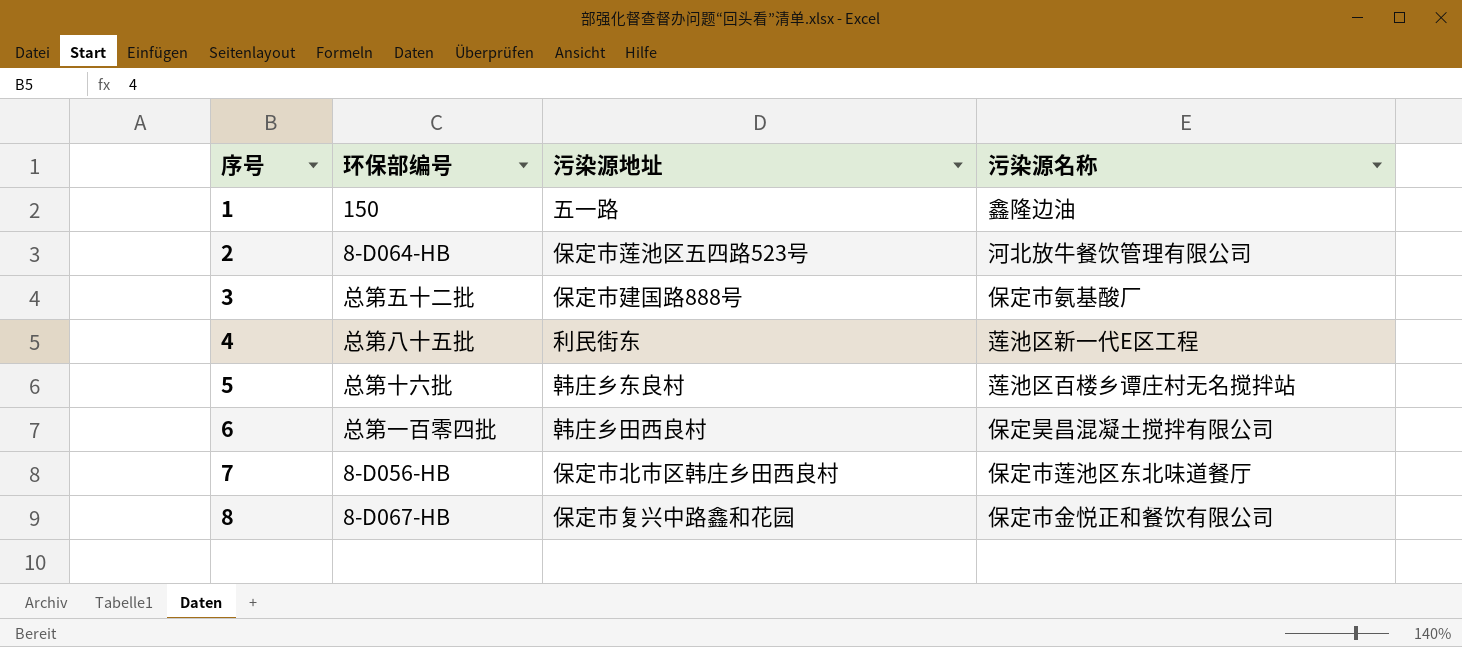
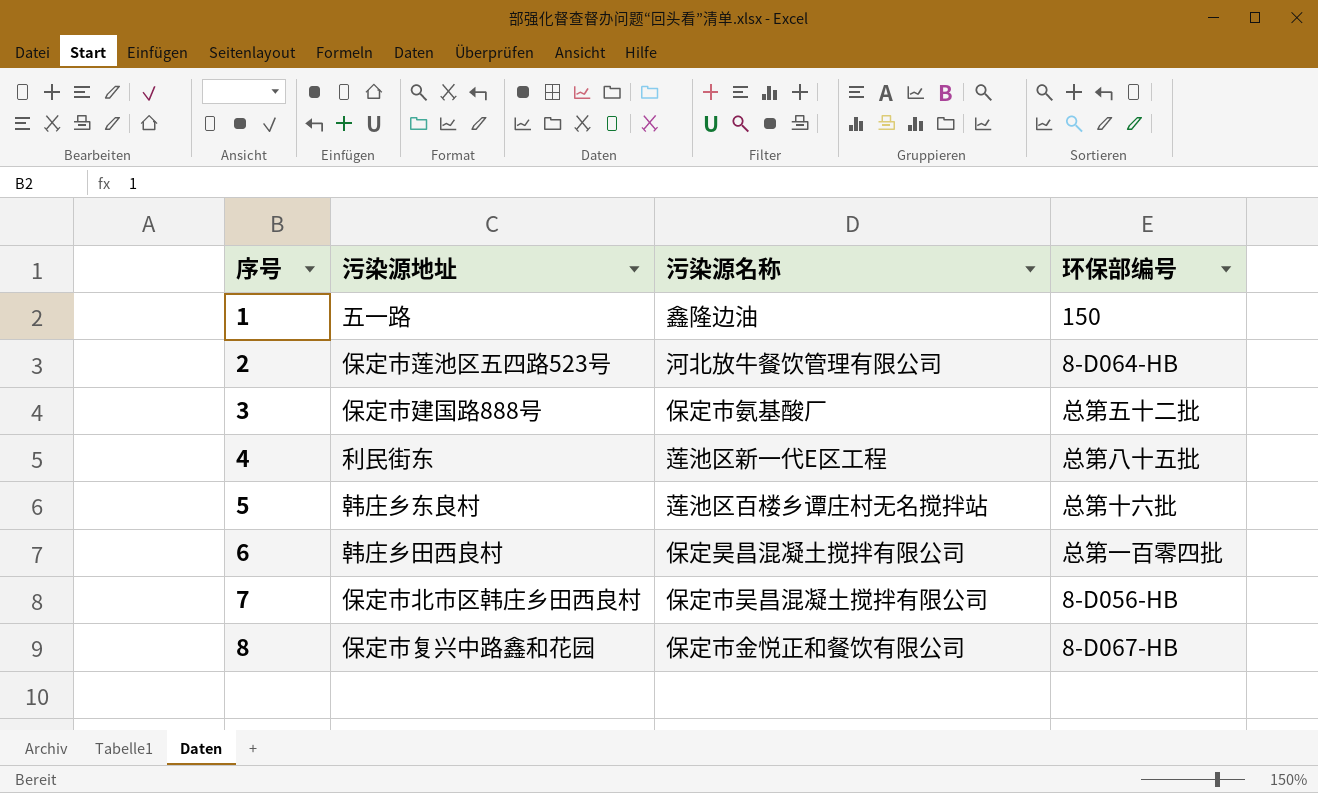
column 环保部编号 | position: 2 -> 4
7 | 污染源名称: 保定市莲池区东北味道餐厅 -> 保定市吴昌混凝土搅拌有限公司

